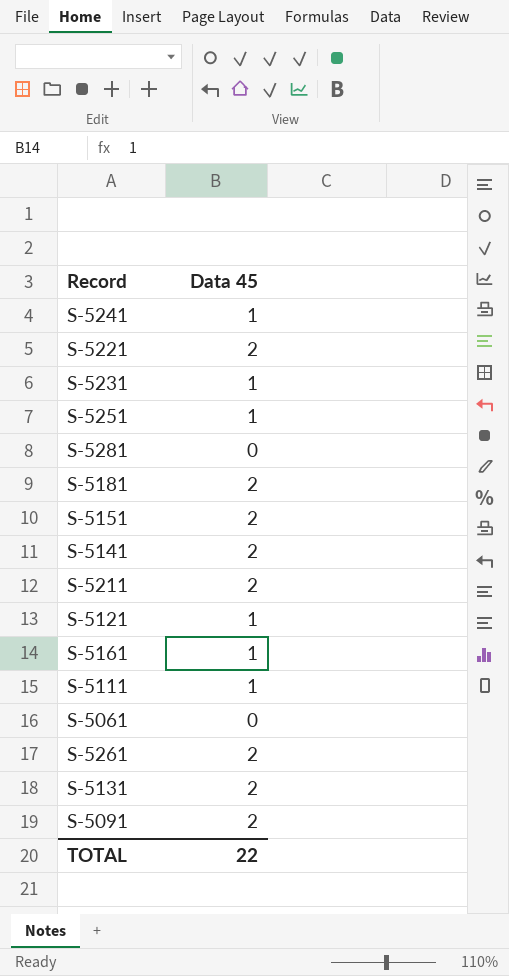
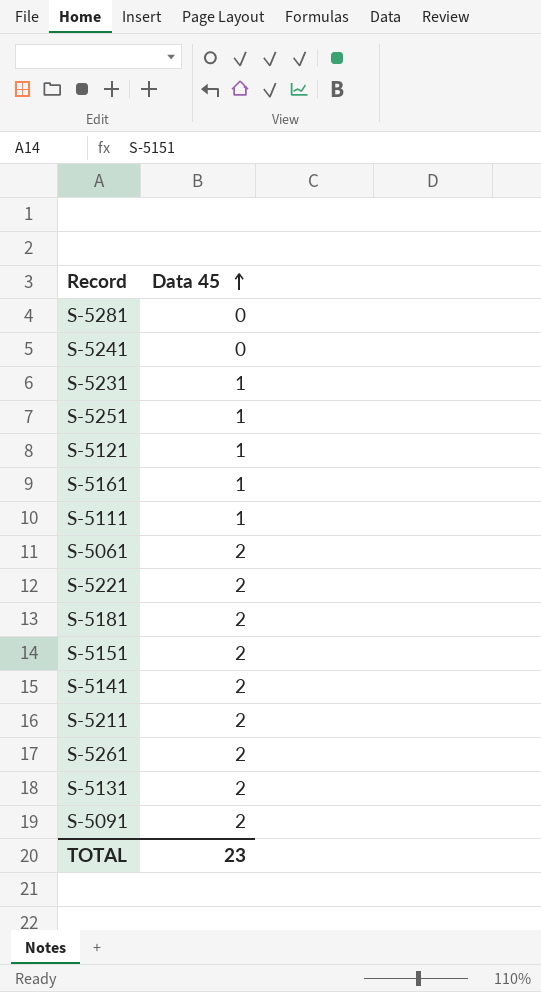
row order: none -> Data 45 ascending
S-5241 | Data 45: 1 -> 0
S-5061 | Data 45: 0 -> 2
TOTAL | Data 45: 22 -> 23

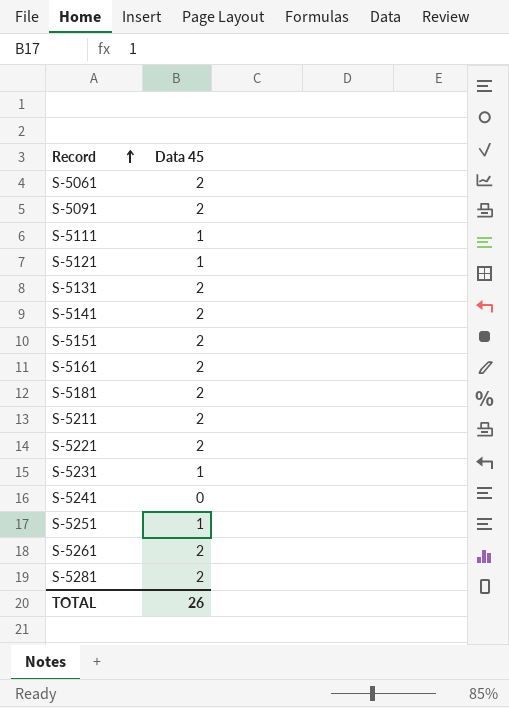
row order: Data 45 ascending -> Record ascending
S-5161 | Data 45: 1 -> 2
S-5281 | Data 45: 0 -> 2
TOTAL | Data 45: 23 -> 26

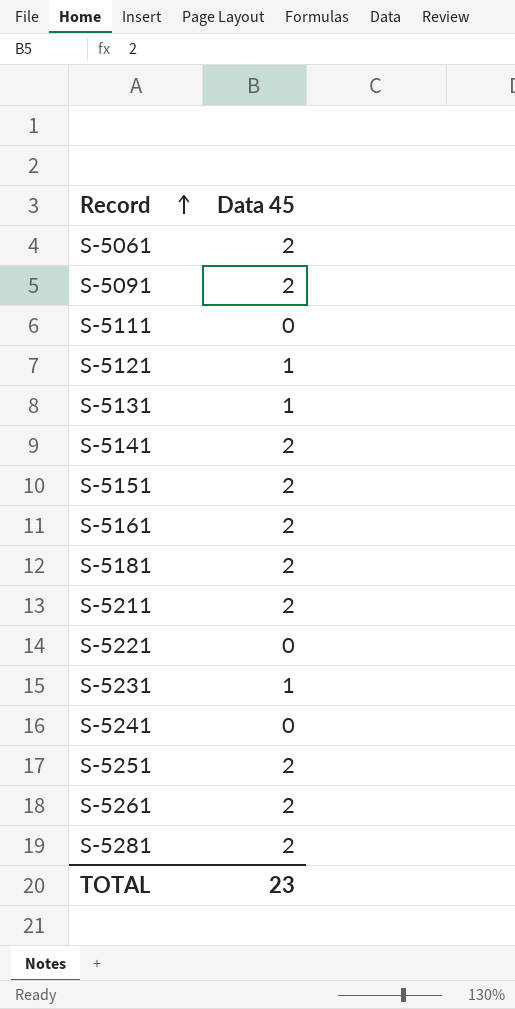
S-5111 | Data 45: 1 -> 0
S-5131 | Data 45: 2 -> 1
S-5221 | Data 45: 2 -> 0
S-5251 | Data 45: 1 -> 2
TOTAL | Data 45: 26 -> 23

